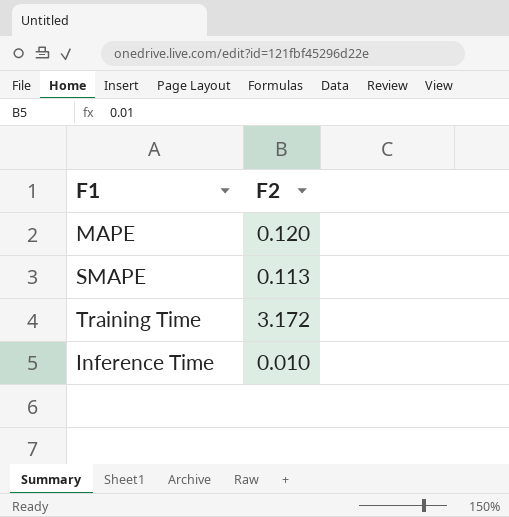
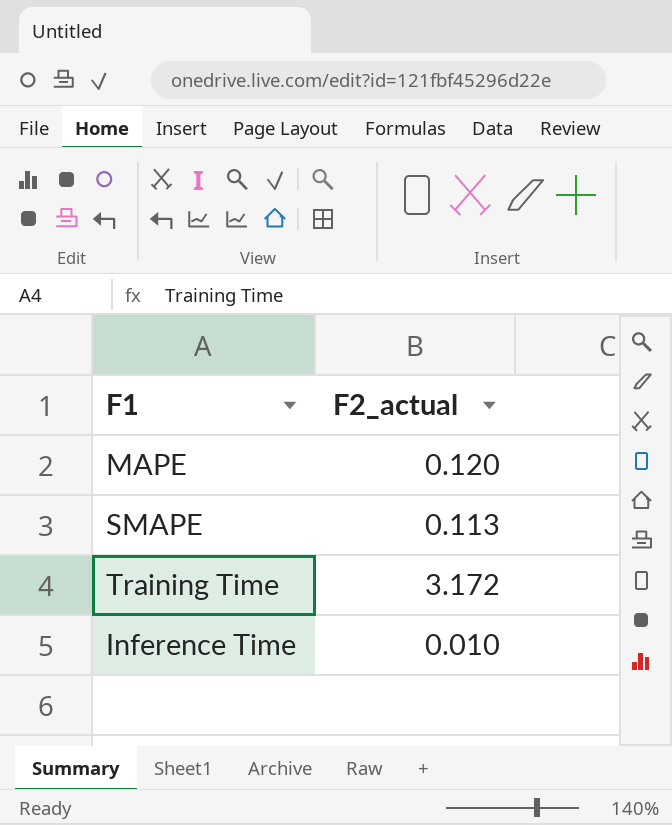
column name: F2 -> F2_actual

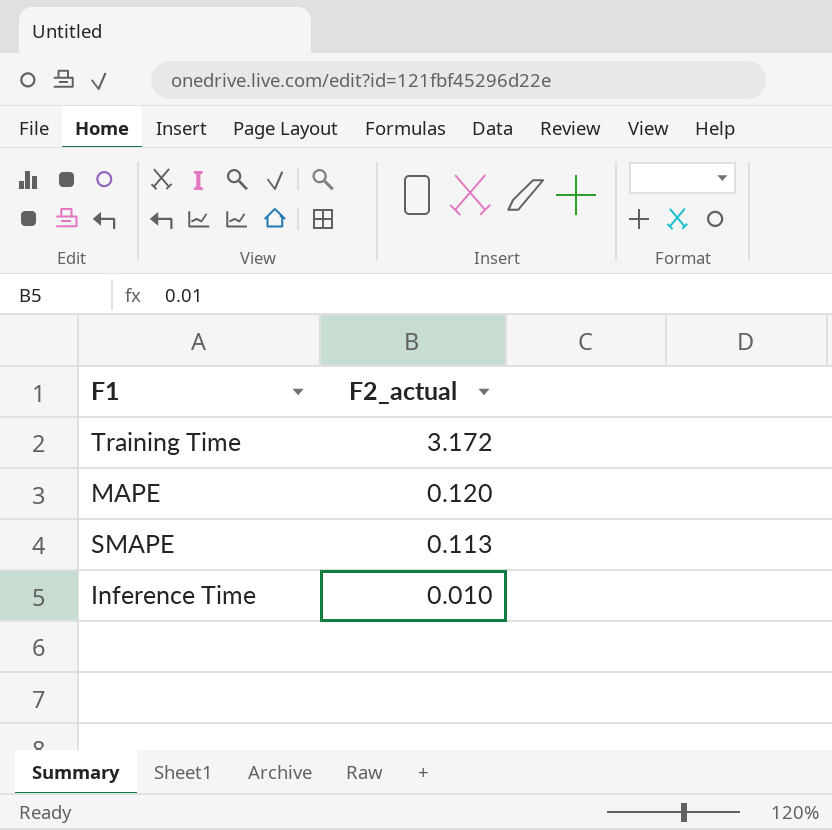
row order: none -> F2_actual descending

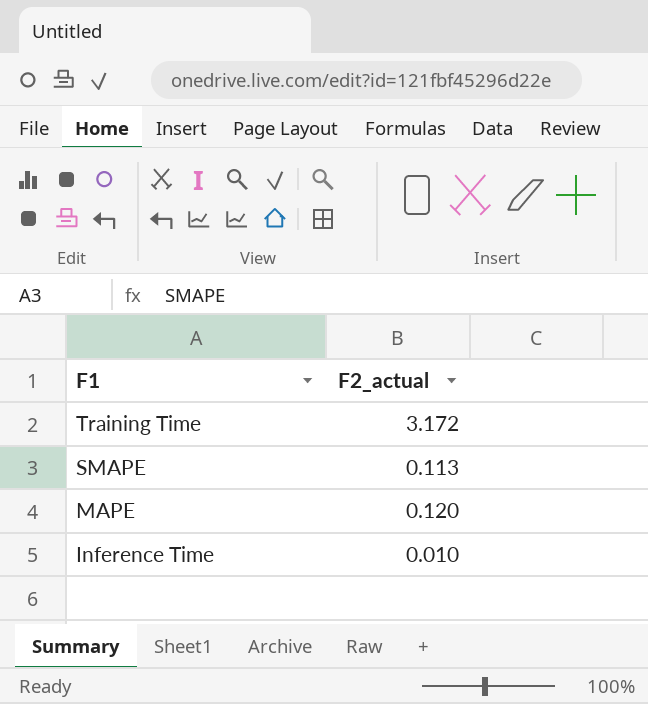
row order: F2_actual descending -> F1 descending

